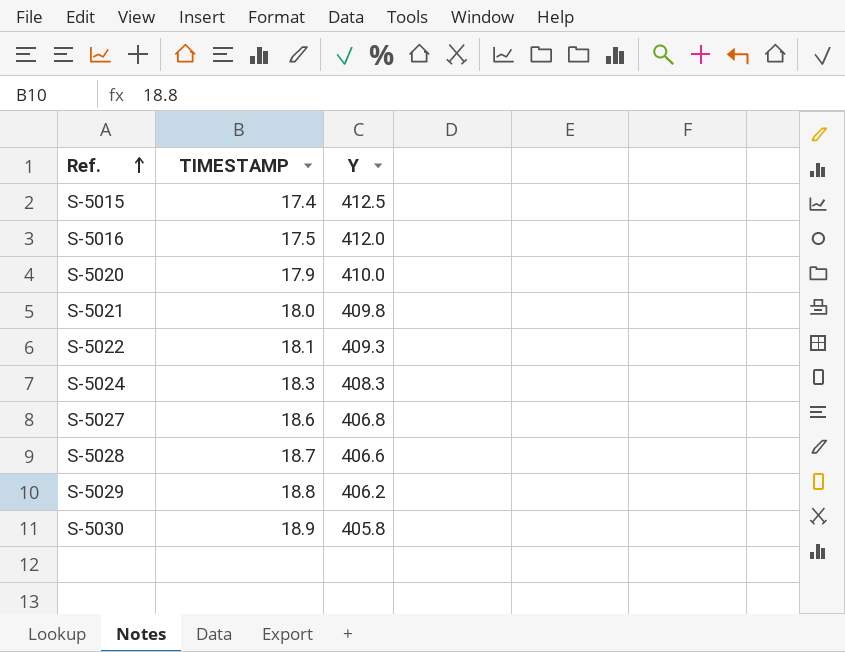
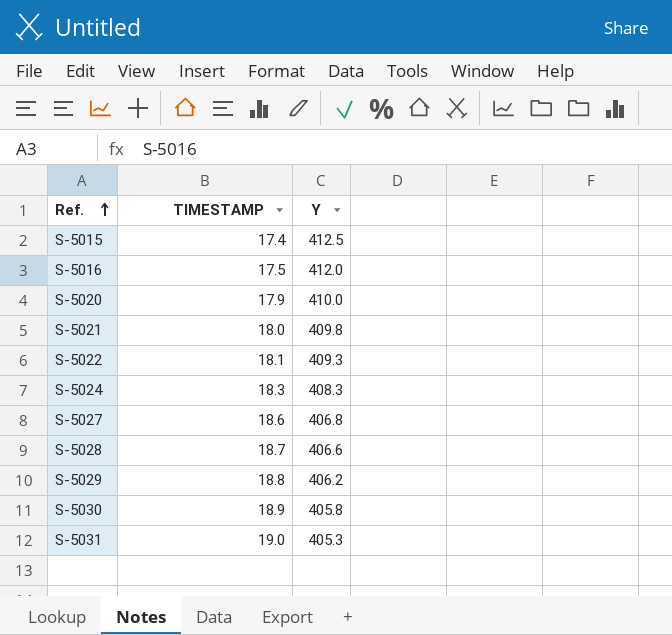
row S-5031: none -> 19.0 | 405.3

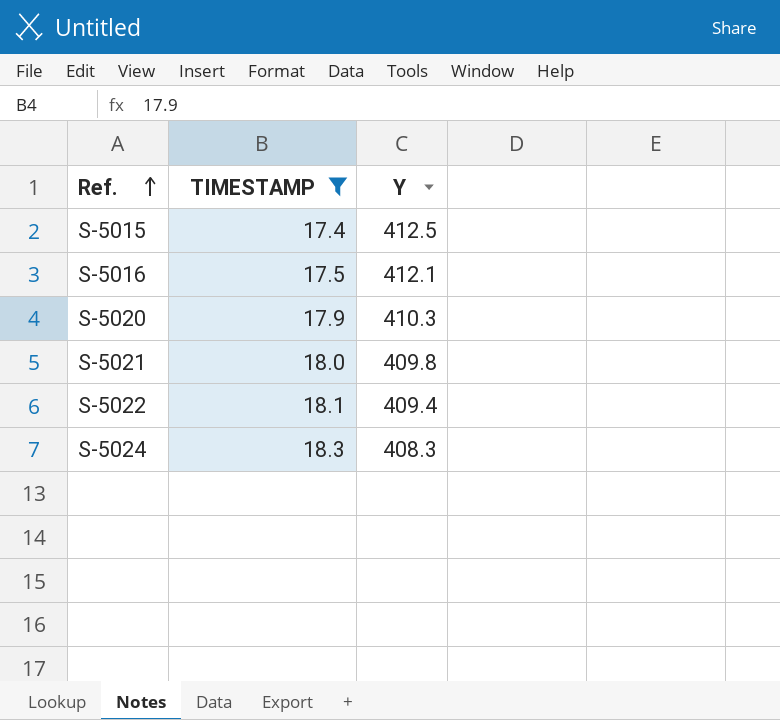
filter: none -> TIMESTAMP <= 18.3
S-5016 | Y: 412.0 -> 412.1
S-5020 | Y: 410.0 -> 410.3
S-5022 | Y: 409.3 -> 409.4

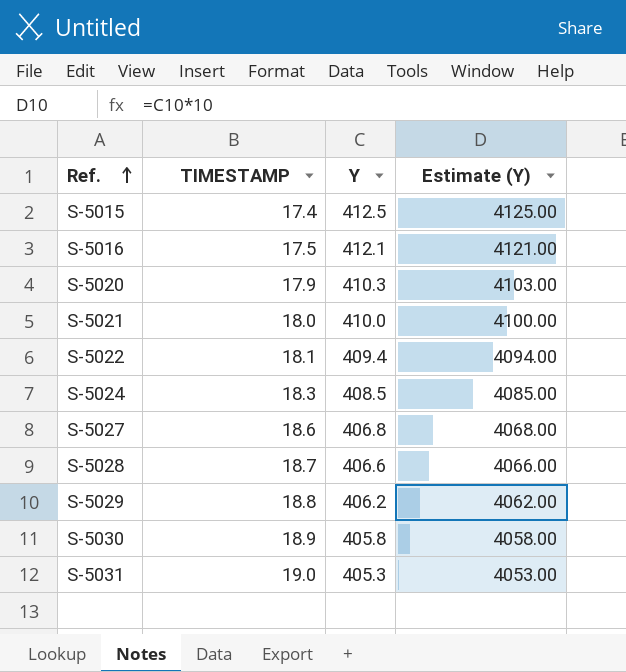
filter: TIMESTAMP <= 18.3 -> none
column Estimate (Y) | formula: none -> [Y] * 10
S-5021 | Y: 409.8 -> 410.0
S-5024 | Y: 408.3 -> 408.5

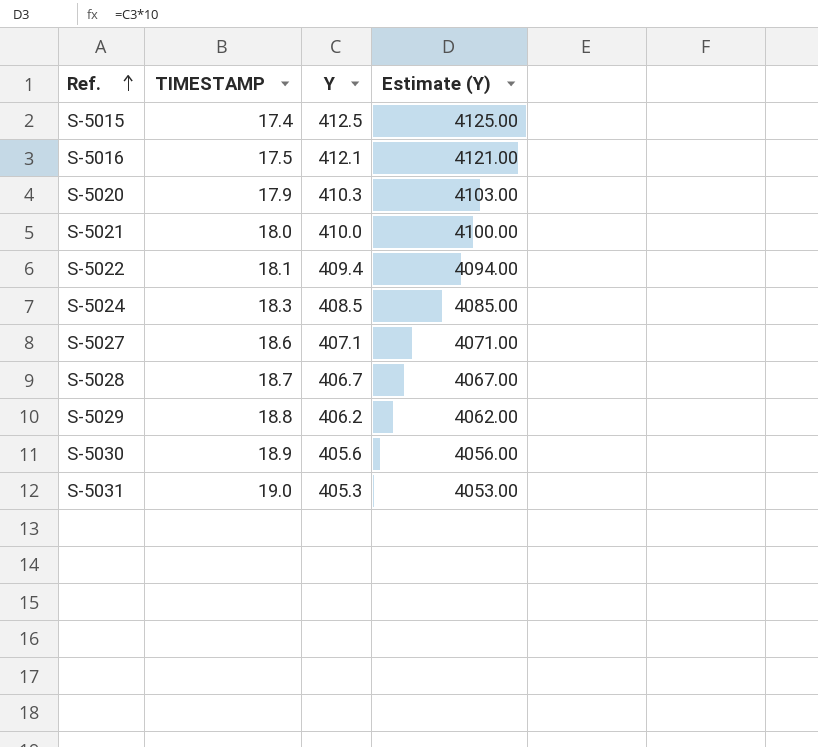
S-5027 | Y: 406.8 -> 407.1
S-5027 | Estimate (Y): 4068.00 -> 4071.00
S-5028 | Y: 406.6 -> 406.7
S-5028 | Estimate (Y): 4066.00 -> 4067.00
S-5030 | Y: 405.8 -> 405.6
S-5030 | Estimate (Y): 4058.00 -> 4056.00

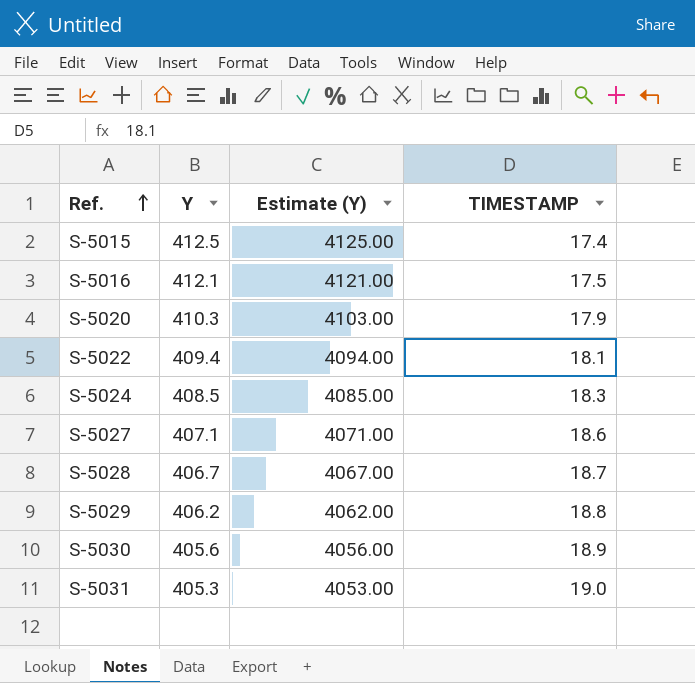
column TIMESTAMP | position: 2 -> 4
row S-5021: 18.0 | 410.0 | 4100.00 -> none

